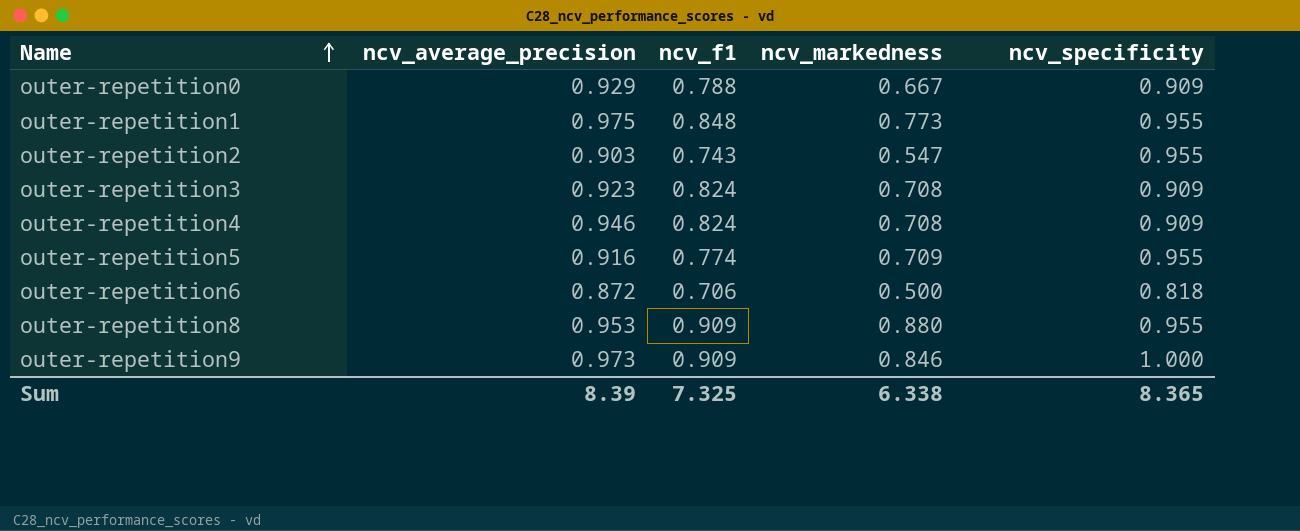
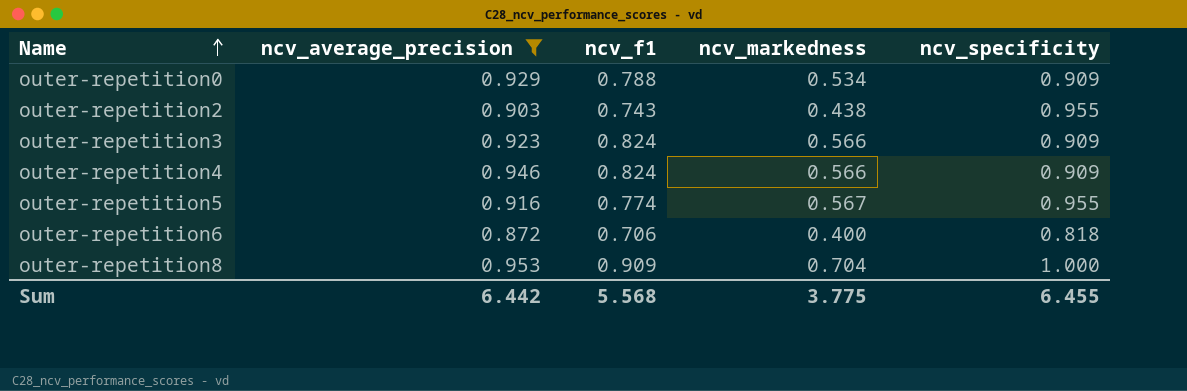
filter: none -> ncv_average_precision <= 0.953
outer-repetition0 | ncv_markedness: 0.667 -> 0.534
outer-repetition2 | ncv_markedness: 0.547 -> 0.438
outer-repetition3 | ncv_markedness: 0.708 -> 0.566
outer-repetition4 | ncv_markedness: 0.708 -> 0.566
outer-repetition5 | ncv_markedness: 0.709 -> 0.567
outer-repetition6 | ncv_markedness: 0.500 -> 0.400
outer-repetition8 | ncv_markedness: 0.880 -> 0.704
outer-repetition8 | ncv_specificity: 0.955 -> 1.000
Sum | ncv_average_precision: 8.39 -> 6.442
Sum | ncv_f1: 7.325 -> 5.568
Sum | ncv_markedness: 6.338 -> 3.775
Sum | ncv_specificity: 8.365 -> 6.455

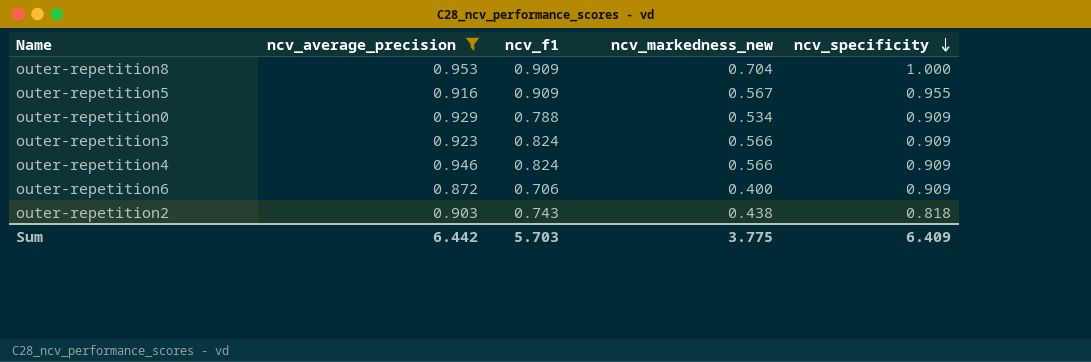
row order: Name ascending -> ncv_specificity descending
column name: ncv_markedness -> ncv_markedness_new
outer-repetition5 | ncv_f1: 0.774 -> 0.909
outer-repetition6 | ncv_specificity: 0.818 -> 0.909
outer-repetition2 | ncv_specificity: 0.955 -> 0.818
Sum | ncv_f1: 5.568 -> 5.703
Sum | ncv_specificity: 6.455 -> 6.409

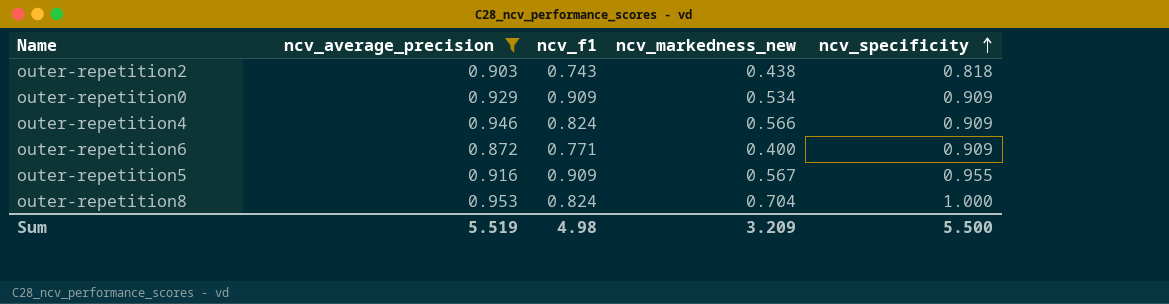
row order: ncv_specificity descending -> ncv_specificity ascending
row outer-repetition3: 0.923 | 0.824 | 0.566 | 0.909 -> none
outer-repetition0 | ncv_f1: 0.788 -> 0.909
outer-repetition6 | ncv_f1: 0.706 -> 0.771
outer-repetition8 | ncv_f1: 0.909 -> 0.824
Sum | ncv_average_precision: 6.442 -> 5.519
Sum | ncv_f1: 5.703 -> 4.98
Sum | ncv_markedness_new: 3.775 -> 3.209
Sum | ncv_specificity: 6.409 -> 5.500

